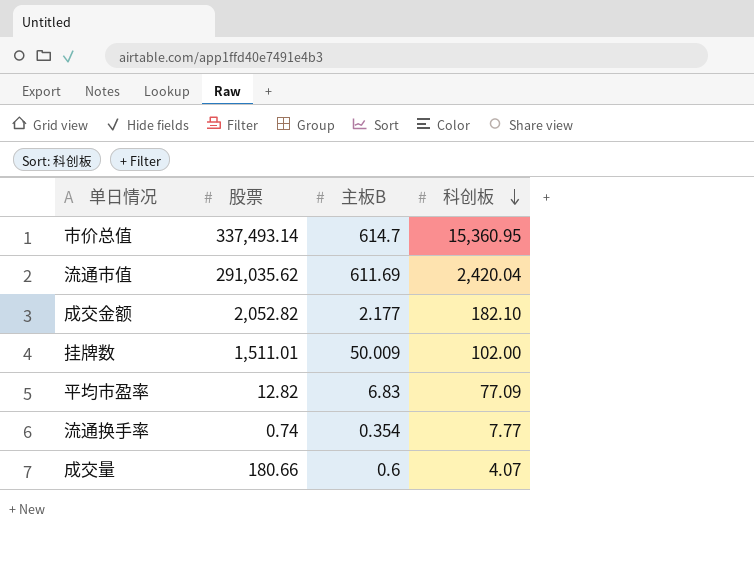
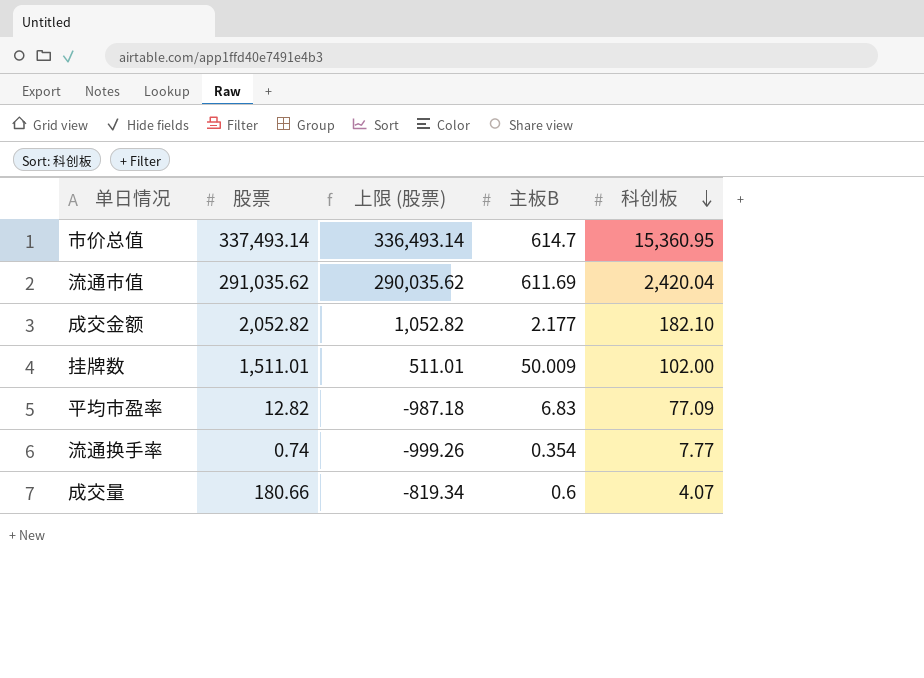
column 上限 (股票) | formula: none -> [股票] - 1000

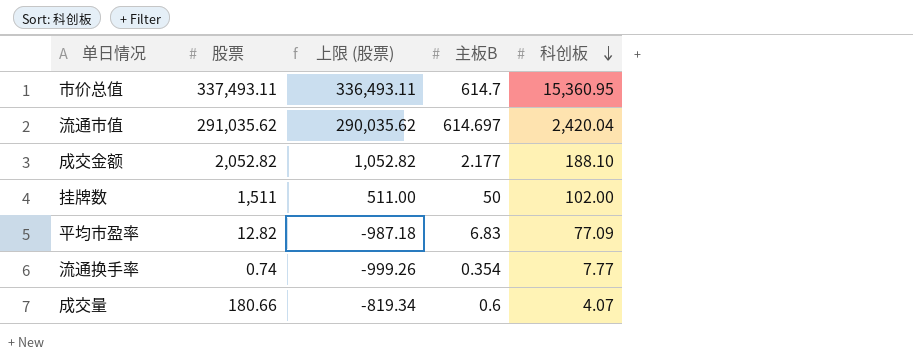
市价总值 | 股票: 337,493.14 -> 337,493.11
市价总值 | 上限 (股票): 336,493.14 -> 336,493.11
流通市值 | 主板B: 611.69 -> 614.697
成交金额 | 科创板: 182.10 -> 188.10
挂牌数 | 股票: 1,511.01 -> 1,511
挂牌数 | 上限 (股票): 511.01 -> 511.00
挂牌数 | 主板B: 50.009 -> 50

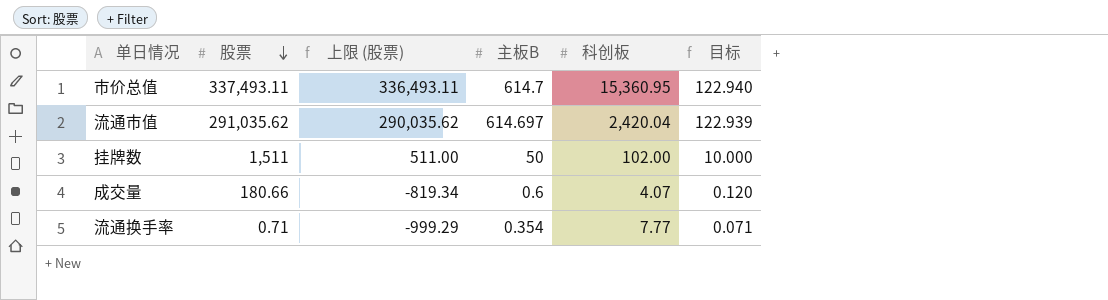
row order: 科创板 descending -> 股票 descending
column 目标 | formula: none -> [主板B] * 0.2
row 成交金额: 2,052.82 | 1,052.82 | 2.177 | 188.10 -> none
row 平均市盈率: 12.82 | -987.18 | 6.83 | 77.09 -> none
流通换手率 | 股票: 0.74 -> 0.71
流通换手率 | 上限 (股票): -999.26 -> -999.29

